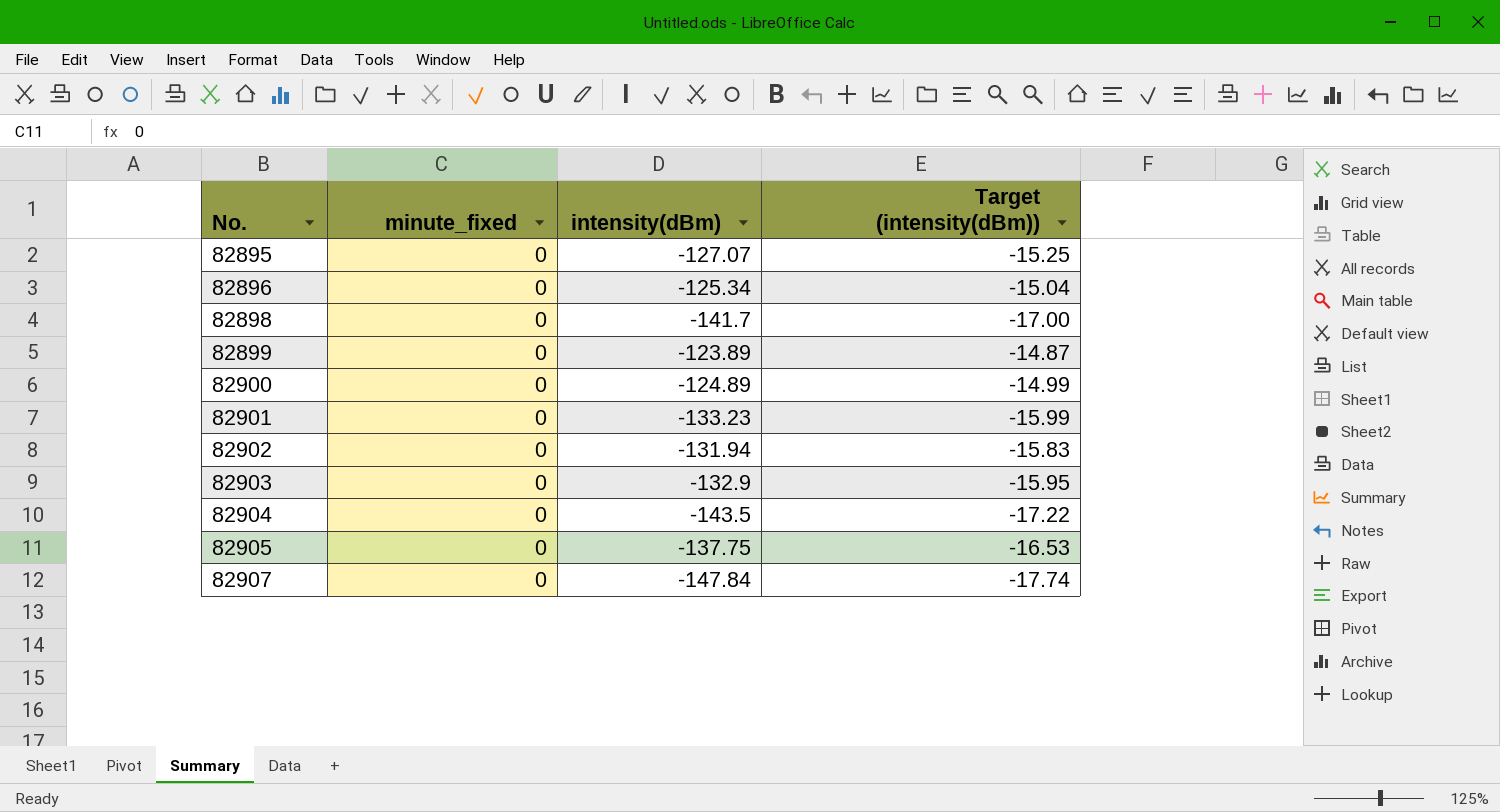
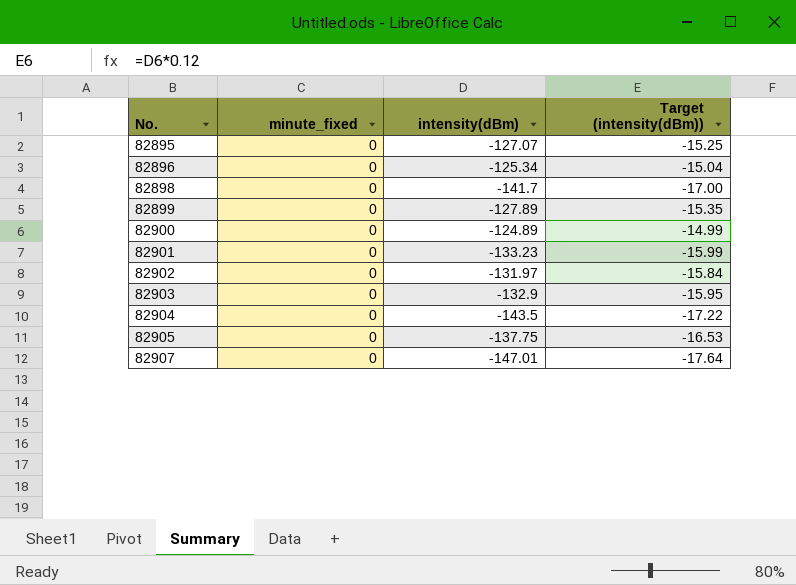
82899 | intensity(dBm): -123.89 -> -127.89
82899 | Target (intensity(dBm)): -14.87 -> -15.35
82902 | intensity(dBm): -131.94 -> -131.97
82902 | Target (intensity(dBm)): -15.83 -> -15.84
82907 | intensity(dBm): -147.84 -> -147.01
82907 | Target (intensity(dBm)): -17.74 -> -17.64

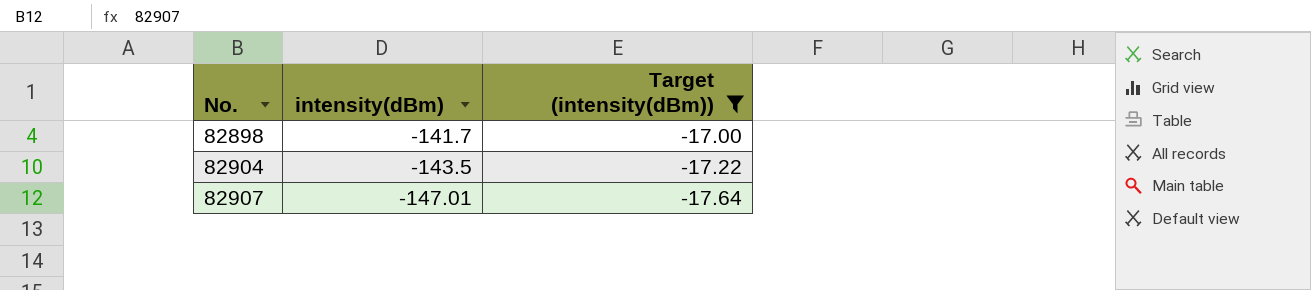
filter: none -> Target (intensity(dBm)) <= -17.00
column minute_fixed | position: 2 -> none

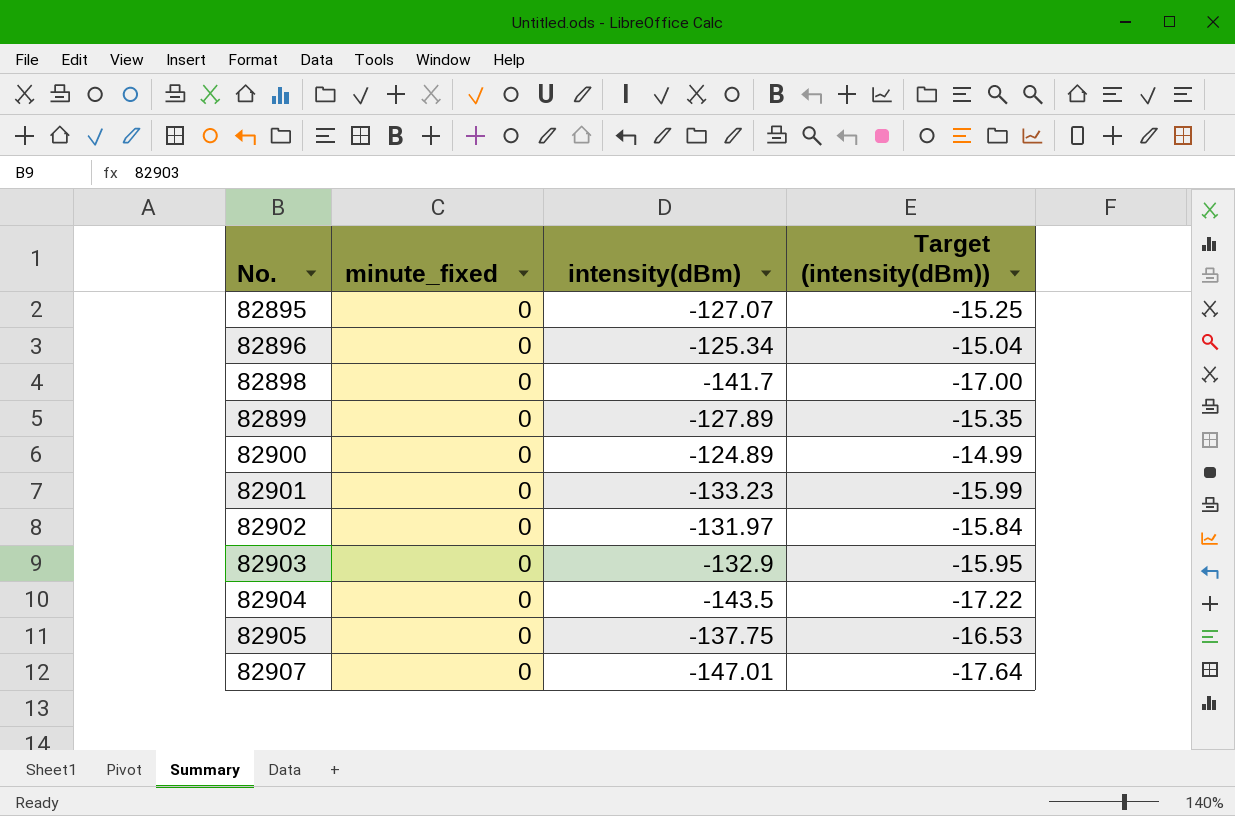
filter: Target (intensity(dBm)) <= -17.00 -> none
column minute_fixed | position: none -> 2

